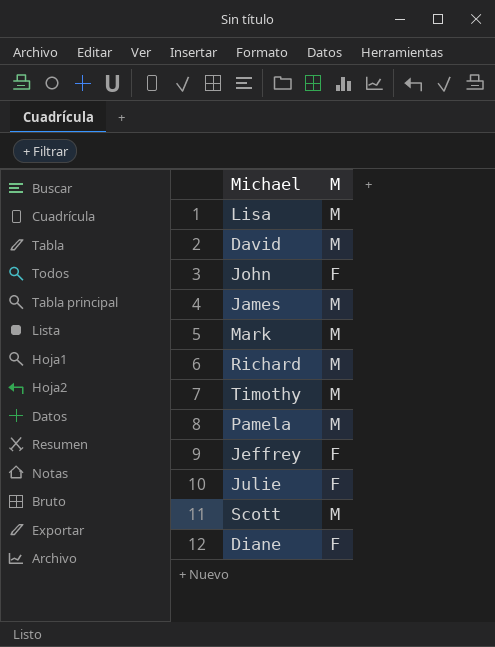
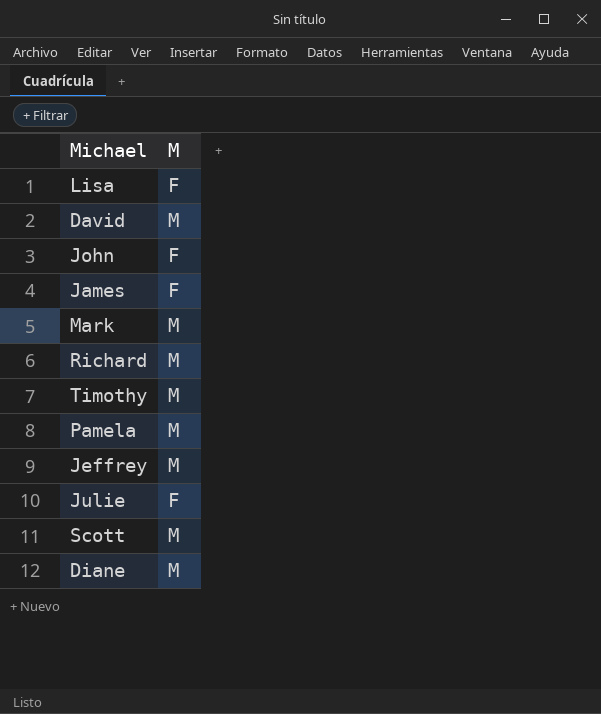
Lisa | M: M -> F
James | M: M -> F
Jeffrey | M: F -> M
Diane | M: F -> M

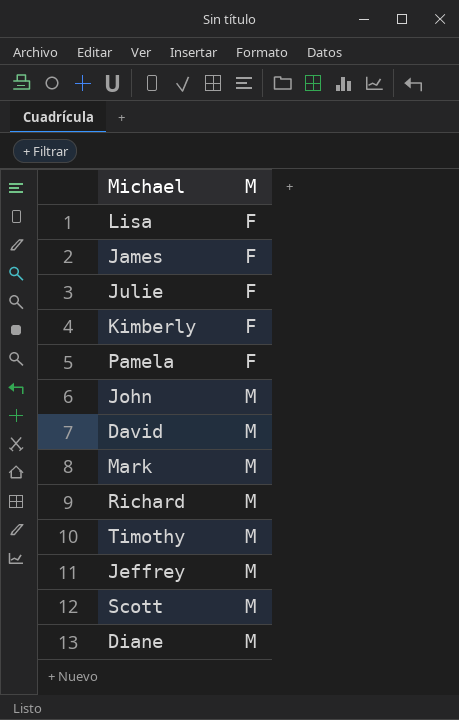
row order: none -> M ascending
row Kimberly: none -> F
Pamela | M: M -> F
John | M: F -> M

